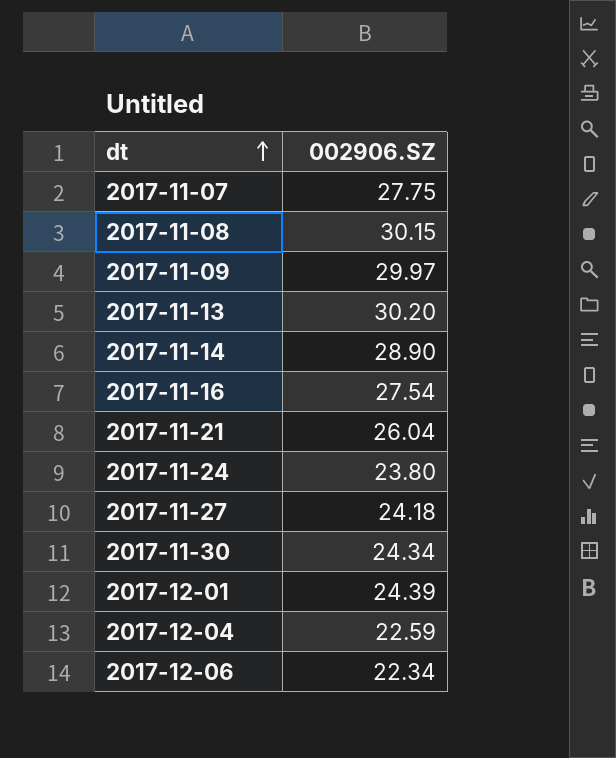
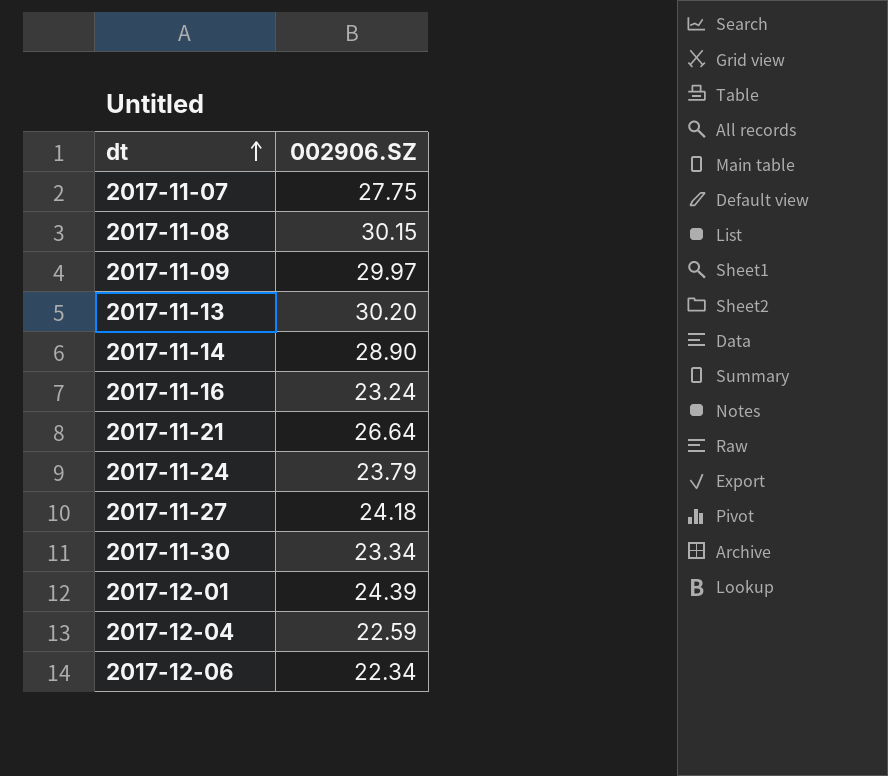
2017-11-16 | 002906.SZ: 27.54 -> 23.24
2017-11-21 | 002906.SZ: 26.04 -> 26.64
2017-11-24 | 002906.SZ: 23.80 -> 23.79
2017-11-30 | 002906.SZ: 24.34 -> 23.34

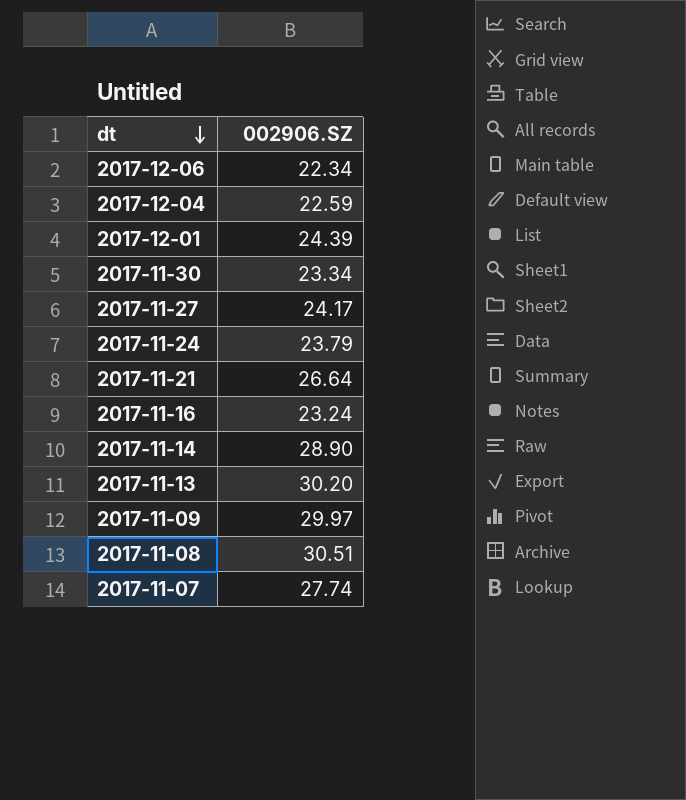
row order: dt ascending -> dt descending
2017-11-27 | 002906.SZ: 24.18 -> 24.17
2017-11-08 | 002906.SZ: 30.15 -> 30.51
2017-11-07 | 002906.SZ: 27.75 -> 27.74

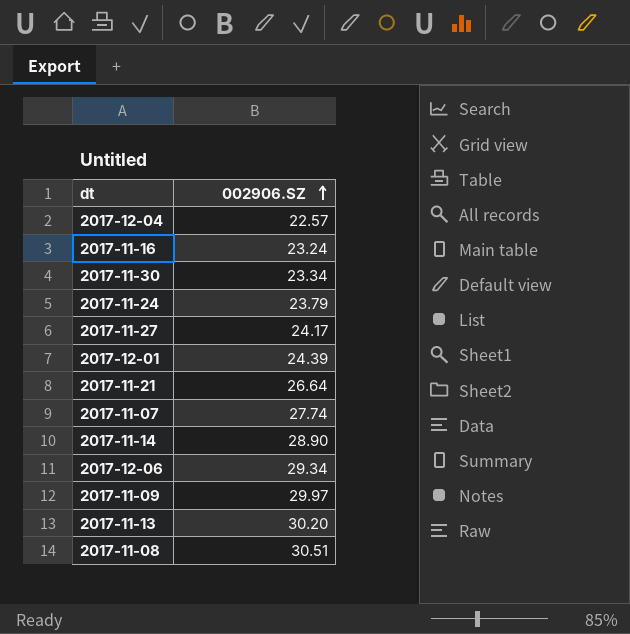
row order: dt descending -> 002906.SZ ascending
2017-12-04 | 002906.SZ: 22.59 -> 22.57
2017-12-06 | 002906.SZ: 22.34 -> 29.34

